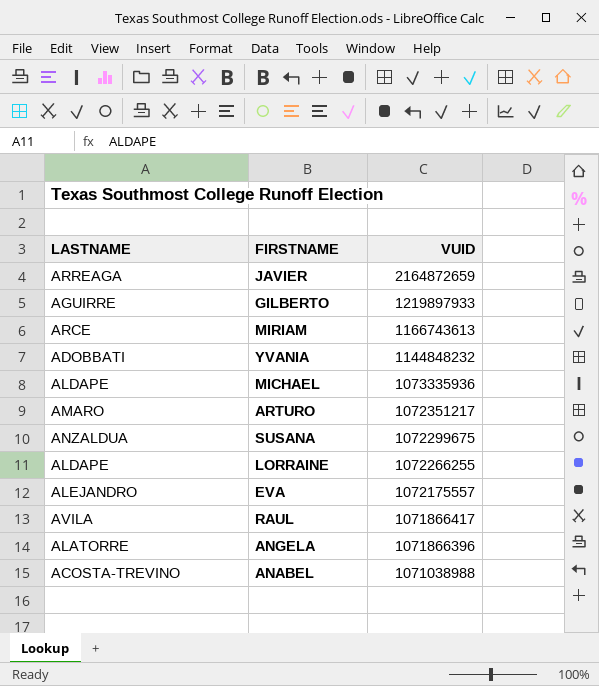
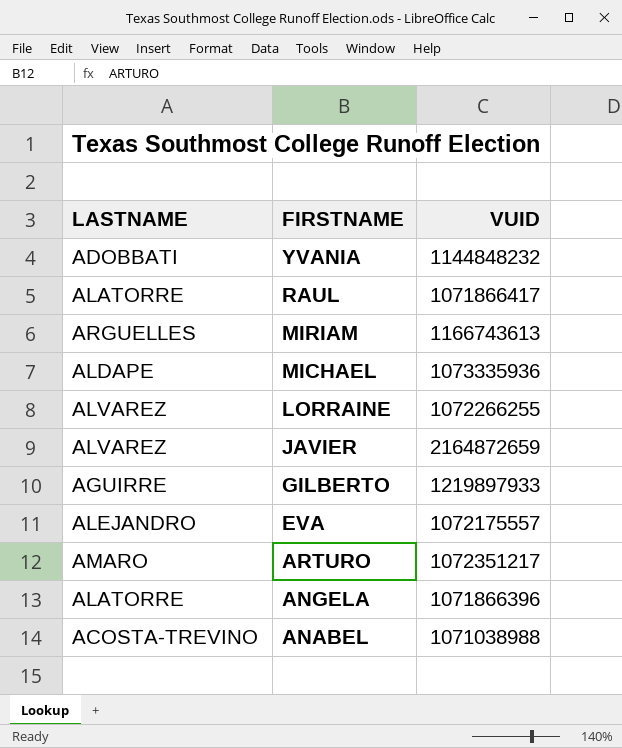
row order: VUID descending -> FIRSTNAME descending
row SUSANA: ANZALDUA | 1072299675 -> none
RAUL | LASTNAME: AVILA -> ALATORRE
MIRIAM | LASTNAME: ARCE -> ARGUELLES
LORRAINE | LASTNAME: ALDAPE -> ALVAREZ
JAVIER | LASTNAME: ARREAGA -> ALVAREZ

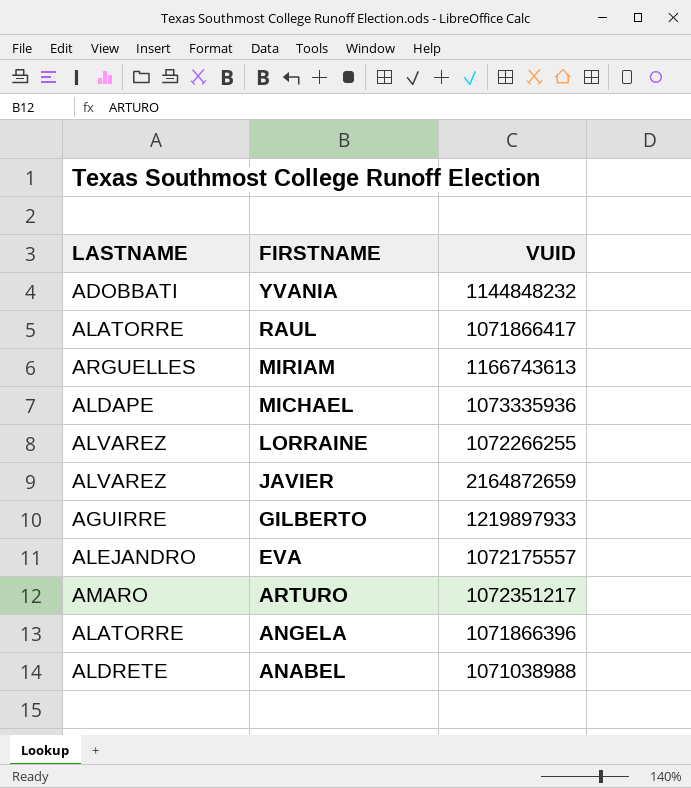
ANABEL | LASTNAME: ACOSTA-TREVINO -> ALDRETE

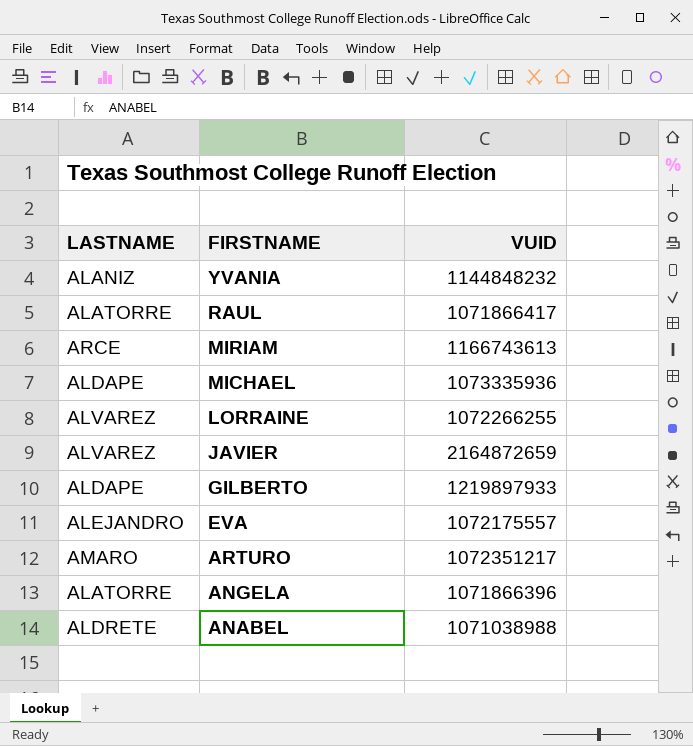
YVANIA | LASTNAME: ADOBBATI -> ALANIZ
MIRIAM | LASTNAME: ARGUELLES -> ARCE
GILBERTO | LASTNAME: AGUIRRE -> ALDAPE

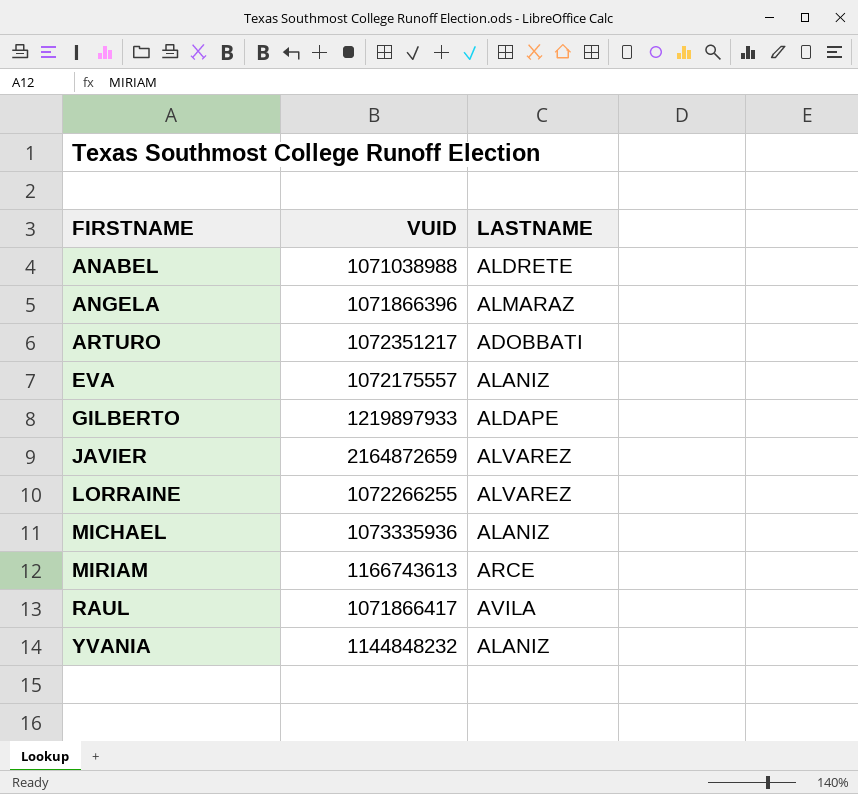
row order: FIRSTNAME descending -> FIRSTNAME ascending
column LASTNAME | position: 1 -> 3
ANGELA | LASTNAME: ALATORRE -> ALMARAZ
ARTURO | LASTNAME: AMARO -> ADOBBATI
EVA | LASTNAME: ALEJANDRO -> ALANIZ
MICHAEL | LASTNAME: ALDAPE -> ALANIZ
RAUL | LASTNAME: ALATORRE -> AVILA

